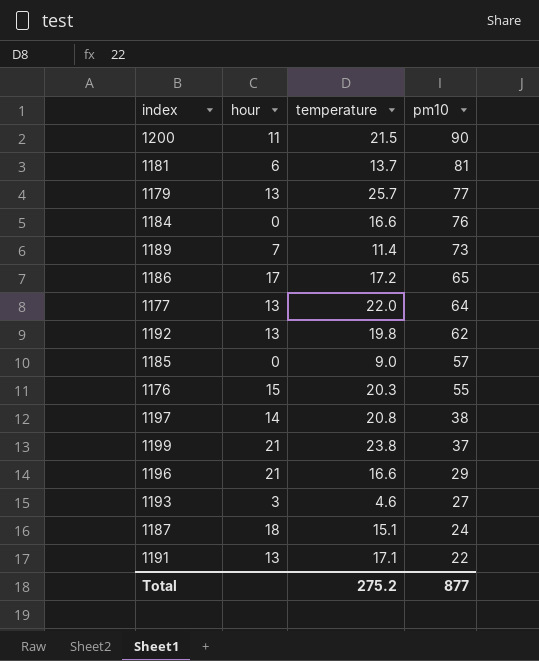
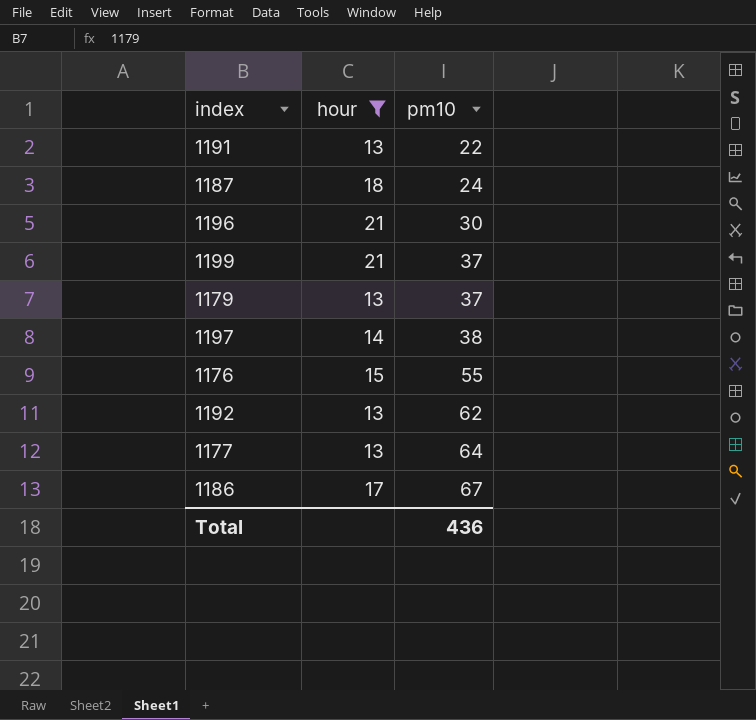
filter: none -> hour >= 13
row order: pm10 descending -> pm10 ascending
column temperature | position: 3 -> none
1196 | pm10: 29 -> 30
1179 | pm10: 77 -> 37
1186 | pm10: 65 -> 67
Total | pm10: 877 -> 436

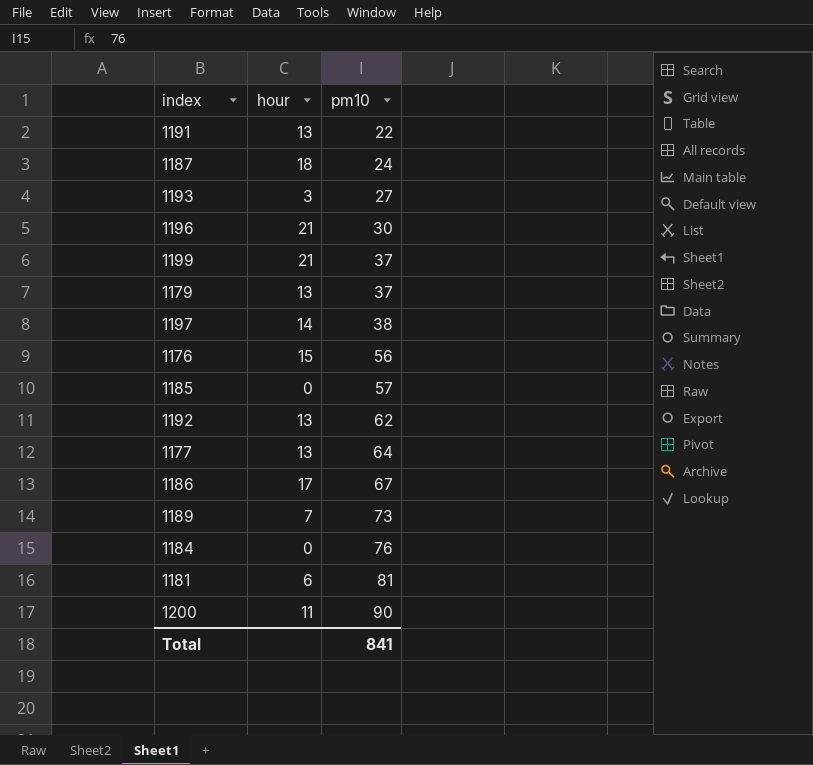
filter: hour >= 13 -> none
1176 | pm10: 55 -> 56
Total | pm10: 436 -> 841

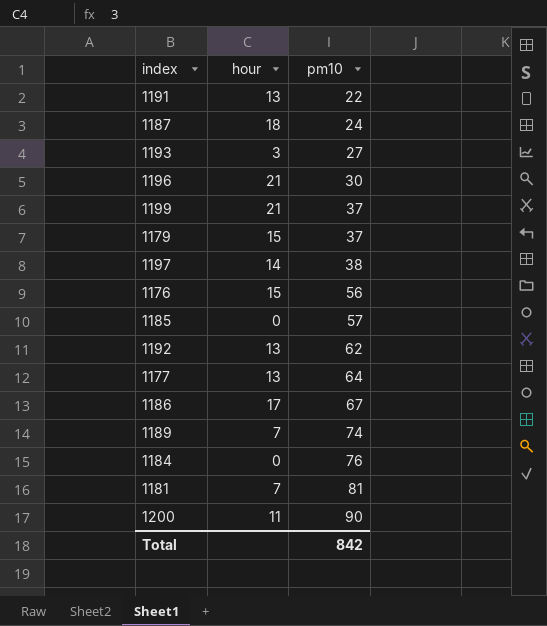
1179 | hour: 13 -> 15
1189 | pm10: 73 -> 74
1181 | hour: 6 -> 7
Total | pm10: 841 -> 842

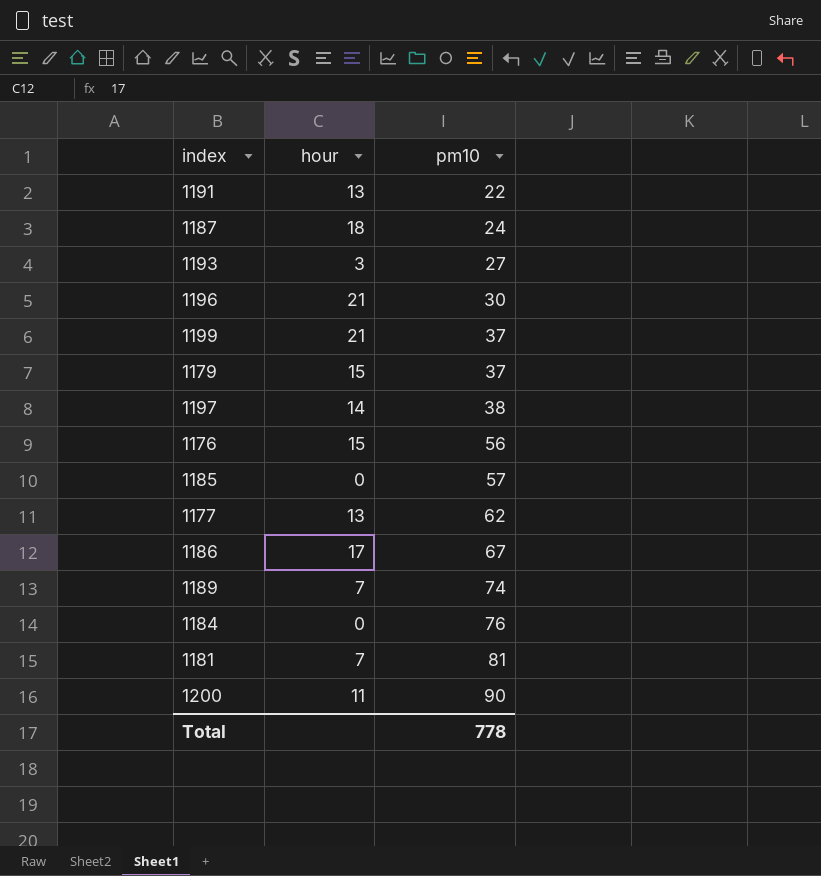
row 1192: 13 | 62 -> none
1177 | pm10: 64 -> 62
Total | pm10: 842 -> 778

